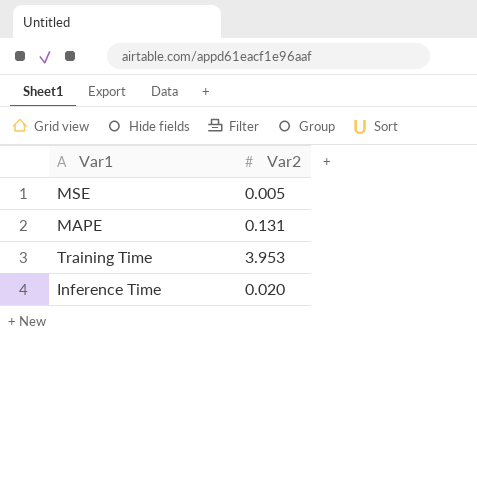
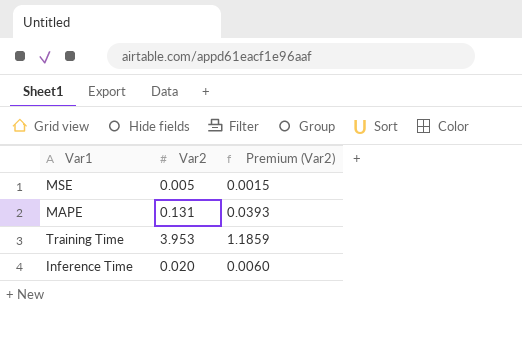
column Premium (Var2) | formula: none -> [Var2] * 0.3

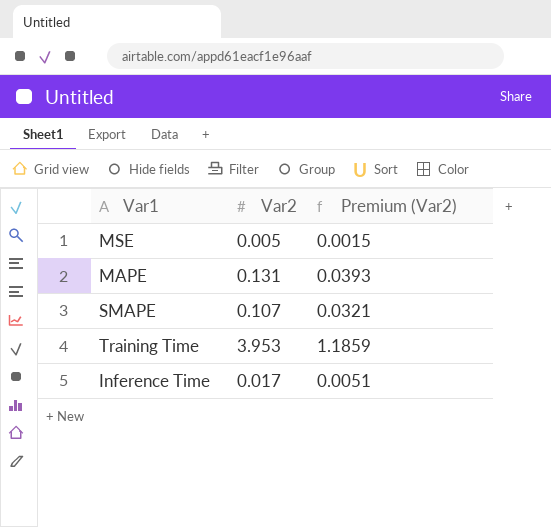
row SMAPE: none -> 0.107 | 0.0321
Inference Time | Var2: 0.020 -> 0.017
Inference Time | Premium (Var2): 0.0060 -> 0.0051

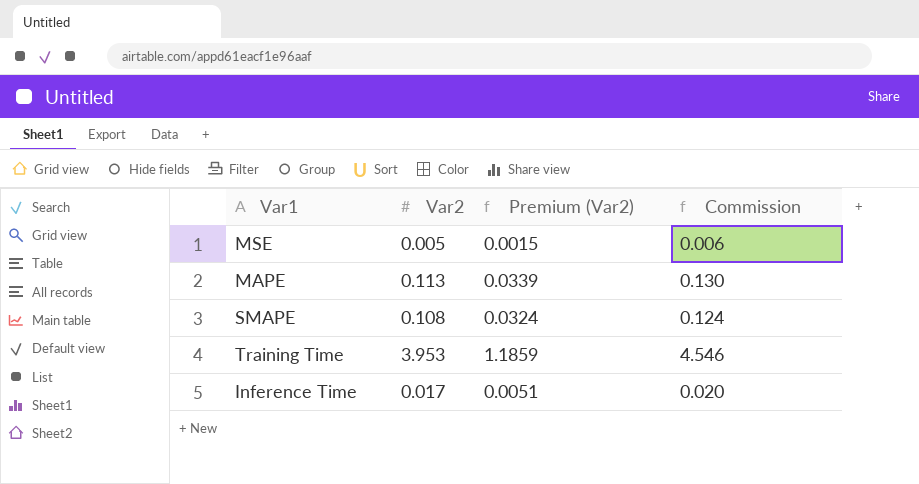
column Commission | formula: none -> [Var2] * 1.15
MAPE | Var2: 0.131 -> 0.113
MAPE | Premium (Var2): 0.0393 -> 0.0339
SMAPE | Var2: 0.107 -> 0.108
SMAPE | Premium (Var2): 0.0321 -> 0.0324

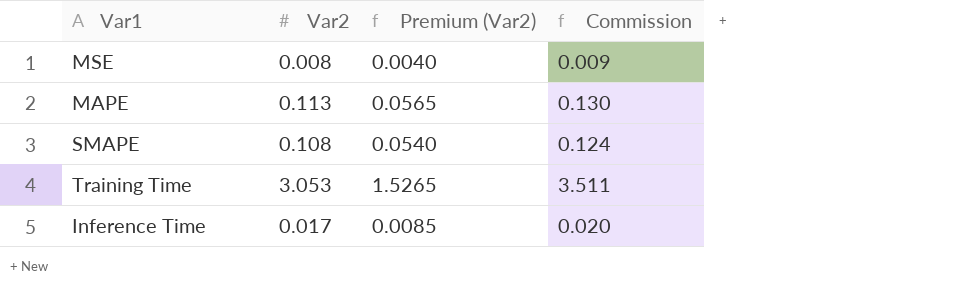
column Premium (Var2) | formula: [Var2] * 0.3 -> [Var2] * 0.5
MSE | Var2: 0.005 -> 0.008
MSE | Commission: 0.006 -> 0.009
Training Time | Var2: 3.953 -> 3.053
Training Time | Commission: 4.546 -> 3.511

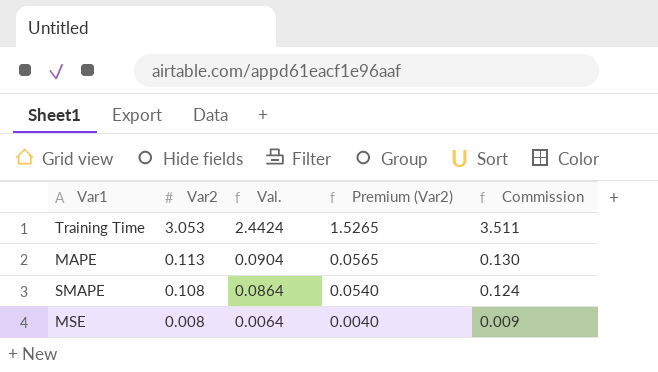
row order: none -> Var2 descending
column Val. | formula: none -> [Var2] * 0.8
row Inference Time: 0.017 | 0.0085 | 0.020 -> none

